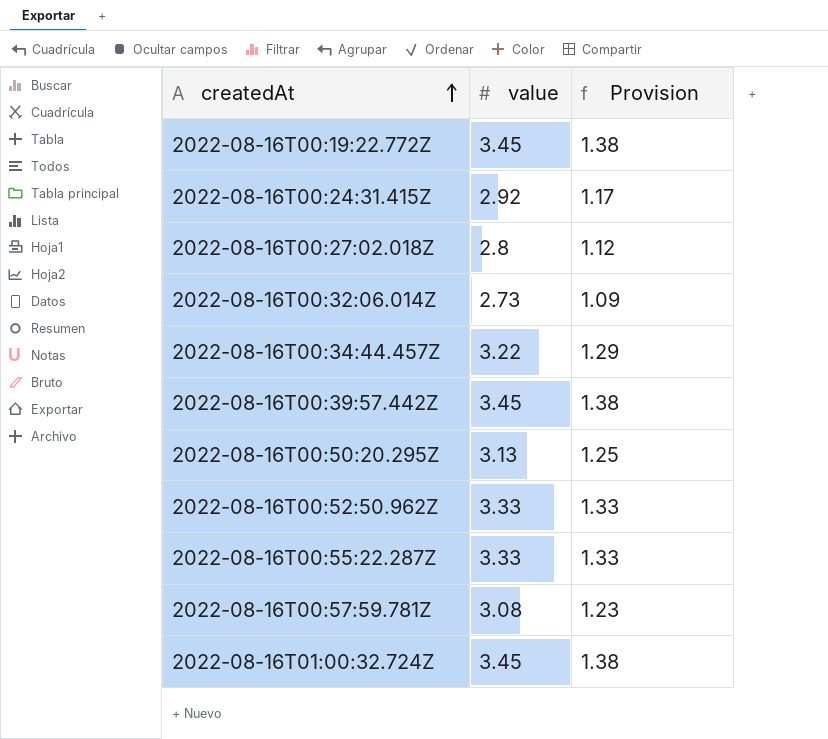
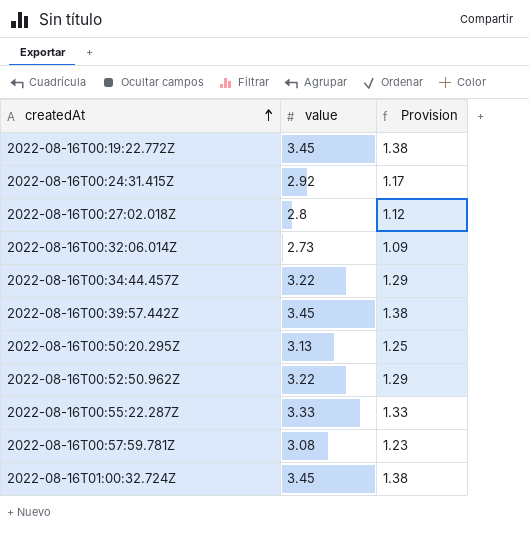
2022-08-16T00:52:50.962Z | value: 3.33 -> 3.22
2022-08-16T00:52:50.962Z | Provision: 1.33 -> 1.29

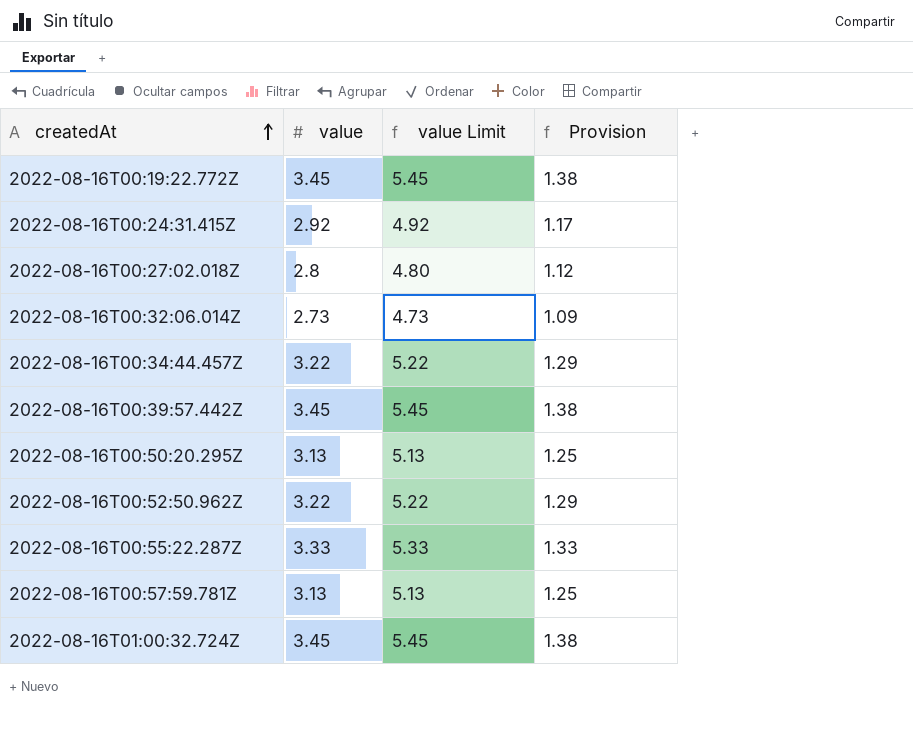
column value Limit | formula: none -> [value] + 2
2022-08-16T00:57:59.781Z | value: 3.08 -> 3.13
2022-08-16T00:57:59.781Z | Provision: 1.23 -> 1.25

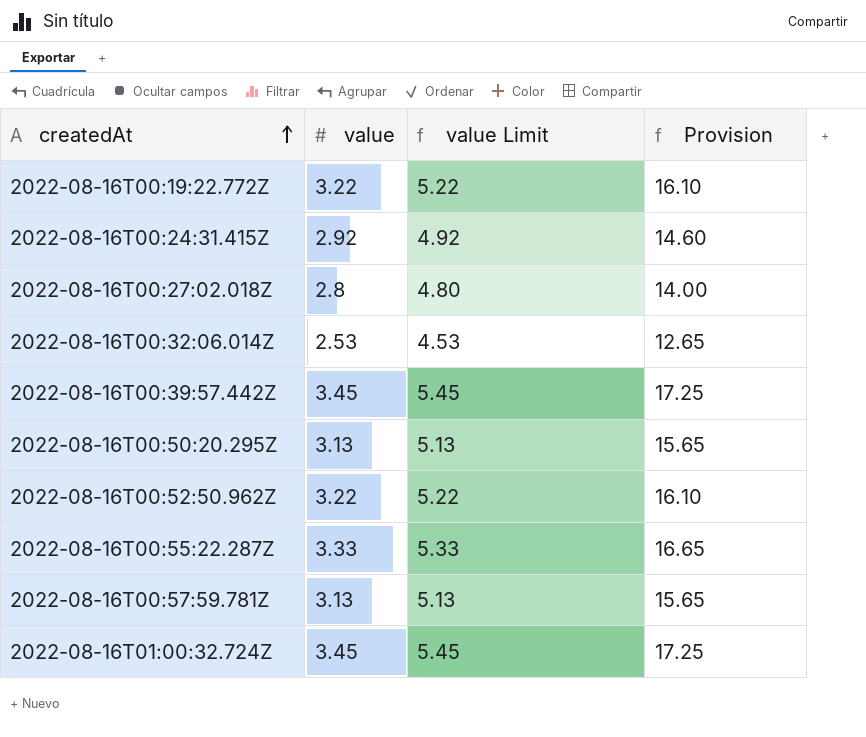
column Provision | formula: [value] * 0.4 -> [value] * 5
row 2022-08-16T00:34:44.457Z: 3.22 | 5.22 | 1.29 -> none
2022-08-16T00:19:22.772Z | value: 3.45 -> 3.22
2022-08-16T00:19:22.772Z | value Limit: 5.45 -> 5.22
2022-08-16T00:32:06.014Z | value: 2.73 -> 2.53
2022-08-16T00:32:06.014Z | value Limit: 4.73 -> 4.53

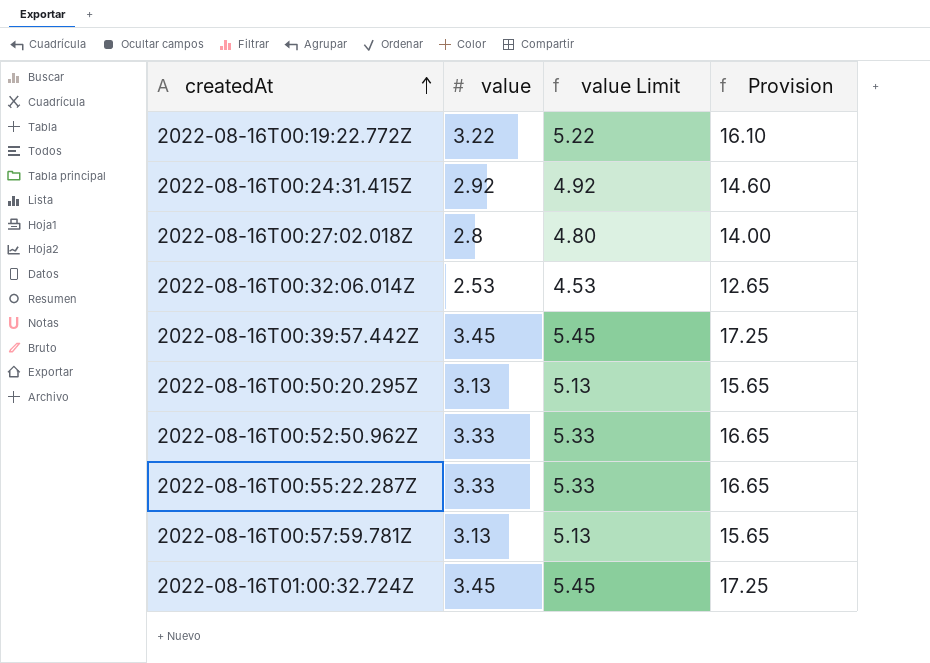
2022-08-16T00:52:50.962Z | value: 3.22 -> 3.33
2022-08-16T00:52:50.962Z | value Limit: 5.22 -> 5.33
2022-08-16T00:52:50.962Z | Provision: 16.10 -> 16.65

